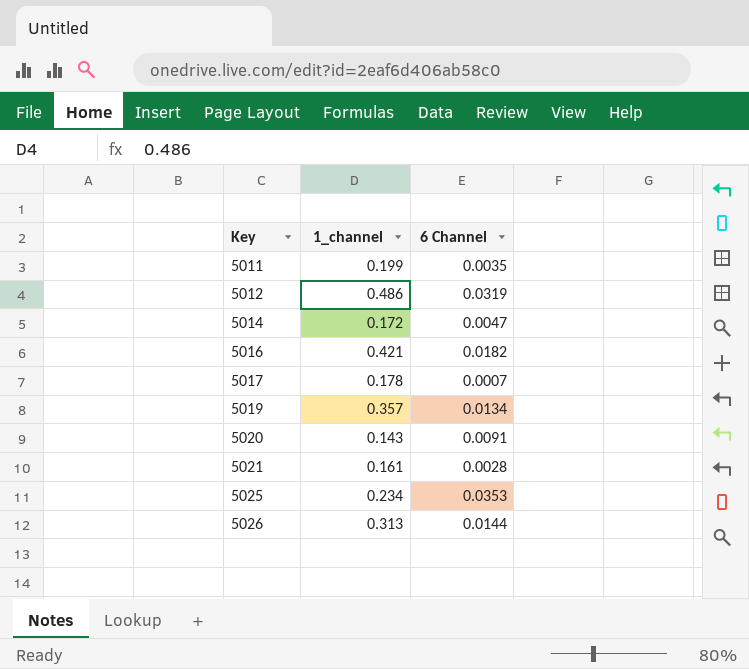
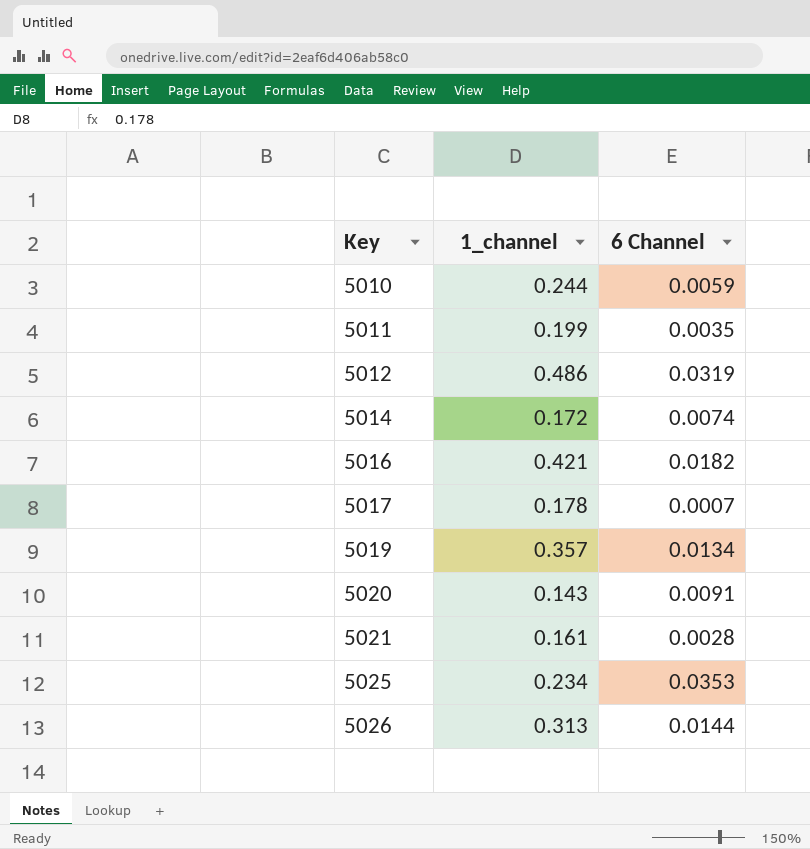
row 5010: none -> 0.244 | 0.0059
5014 | 6 Channel: 0.0047 -> 0.0074

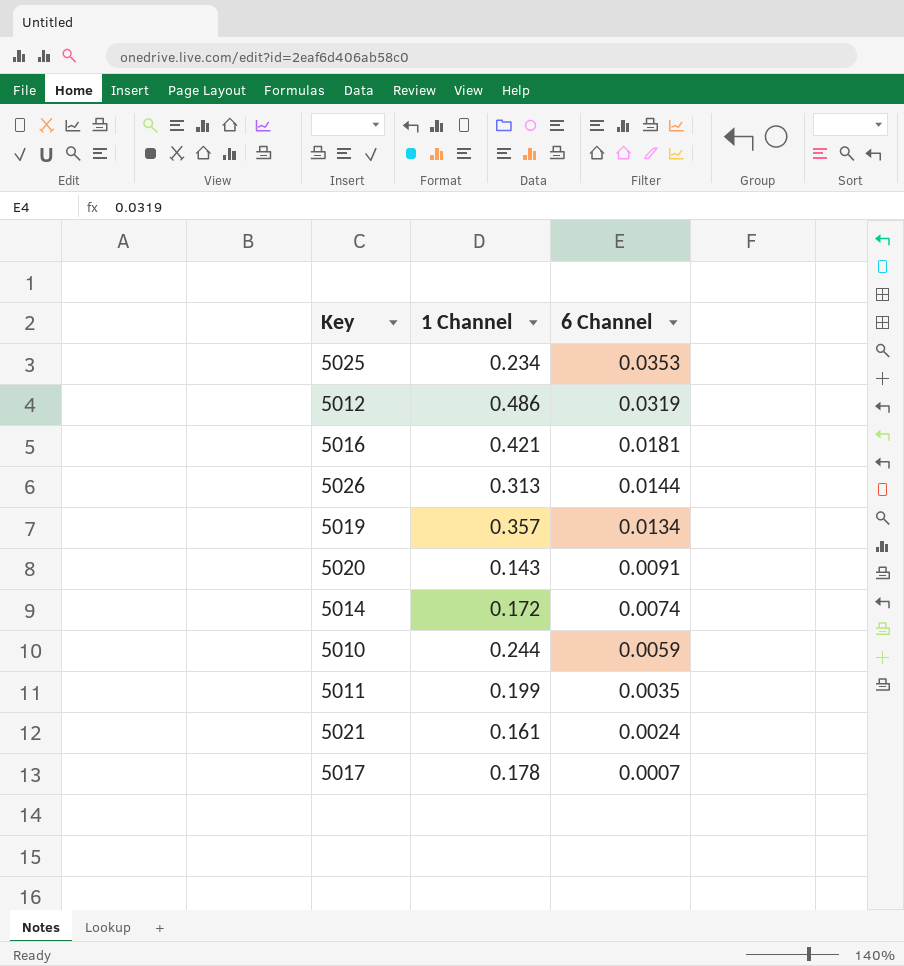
row order: Key ascending -> 6 Channel descending
column name: 1_channel -> 1 Channel
5016 | 6 Channel: 0.0182 -> 0.0181
5021 | 6 Channel: 0.0028 -> 0.0024

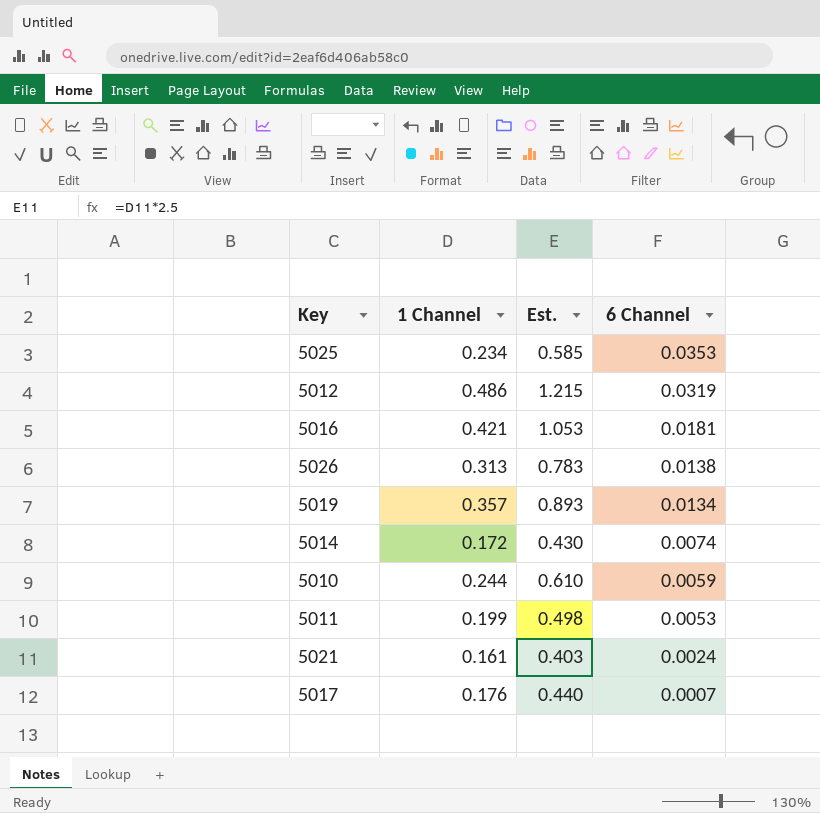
column Est. | formula: none -> [1 Channel] * 2.5
row 5020: 0.143 | 0.0091 -> none
5026 | 6 Channel: 0.0144 -> 0.0138
5011 | 6 Channel: 0.0035 -> 0.0053
5017 | 1 Channel: 0.178 -> 0.176

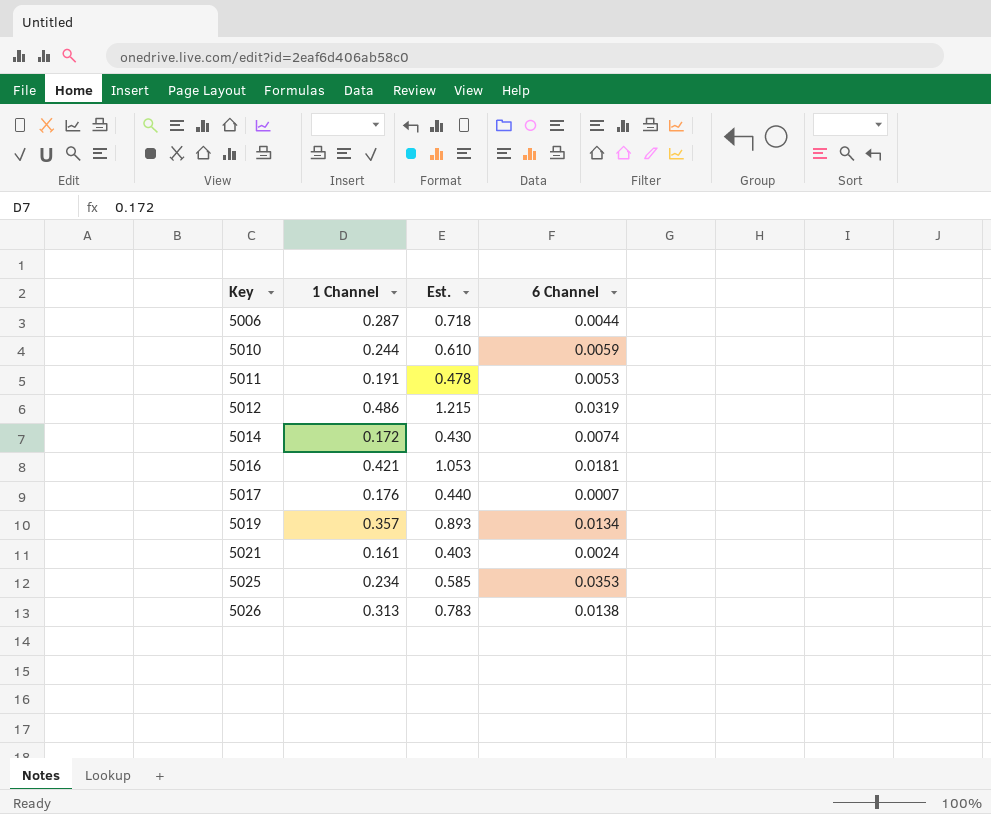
row order: 6 Channel descending -> Key ascending
row 5006: none -> 0.287 | 0.718 | 0.0044
5011 | 1 Channel: 0.199 -> 0.191
5011 | Est.: 0.498 -> 0.478

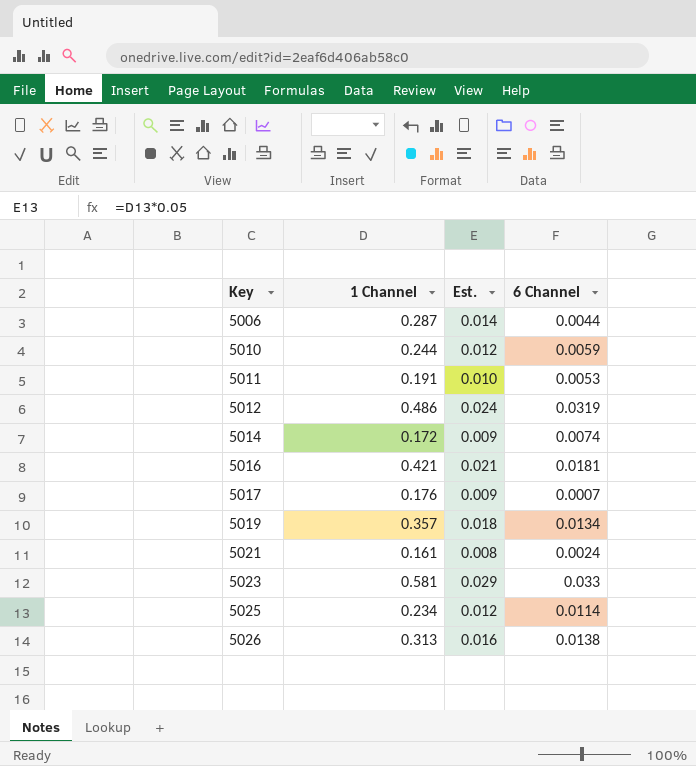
column Est. | formula: [1 Channel] * 2.5 -> [1 Channel] * 0.05
row 5023: none -> 0.581 | 0.029 | 0.033
5025 | 6 Channel: 0.0353 -> 0.0114

